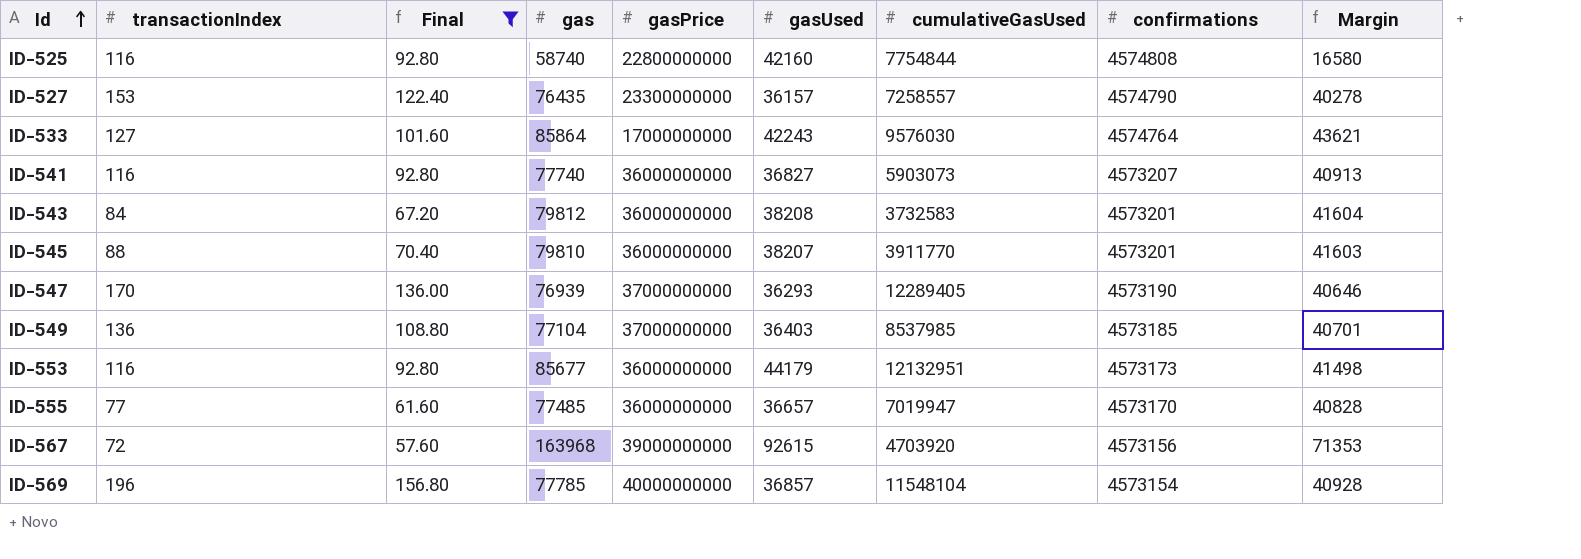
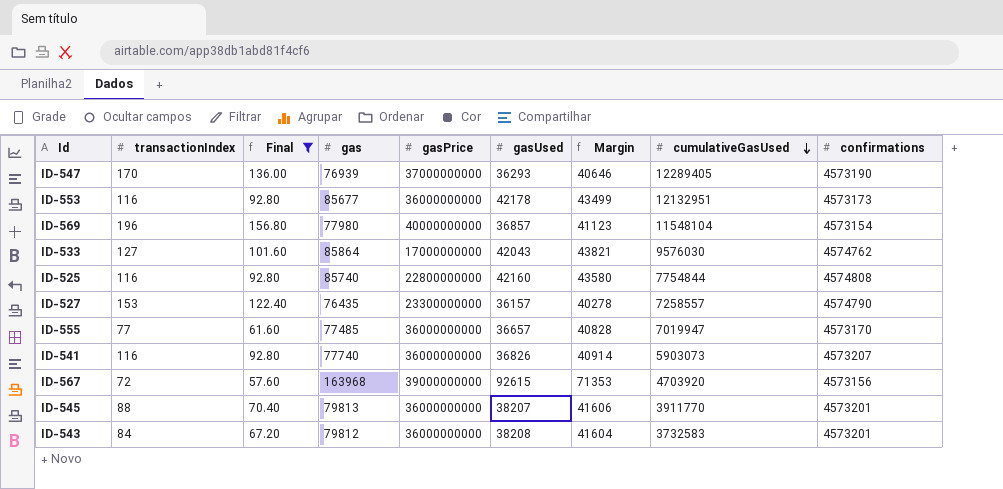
row order: Id ascending -> cumulativeGasUsed descending
column Margin | position: 9 -> 7
row ID-549: 136 | 108.80 | 77104 | 37000000000 | 36403 | 8537985 | 4573185 | 40701 -> none
ID-553 | gasUsed: 44179 -> 42178
ID-553 | Margin: 41498 -> 43499
ID-569 | gas: 77785 -> 77980
ID-569 | Margin: 40928 -> 41123
ID-533 | gasUsed: 42243 -> 42043
ID-533 | Margin: 43621 -> 43821
ID-533 | confirmations: 4574764 -> 4574762
ID-525 | gas: 58740 -> 85740
ID-525 | Margin: 16580 -> 43580
ID-541 | gasUsed: 36827 -> 36826
ID-541 | Margin: 40913 -> 40914
ID-545 | gas: 79810 -> 79813
ID-545 | Margin: 41603 -> 41606

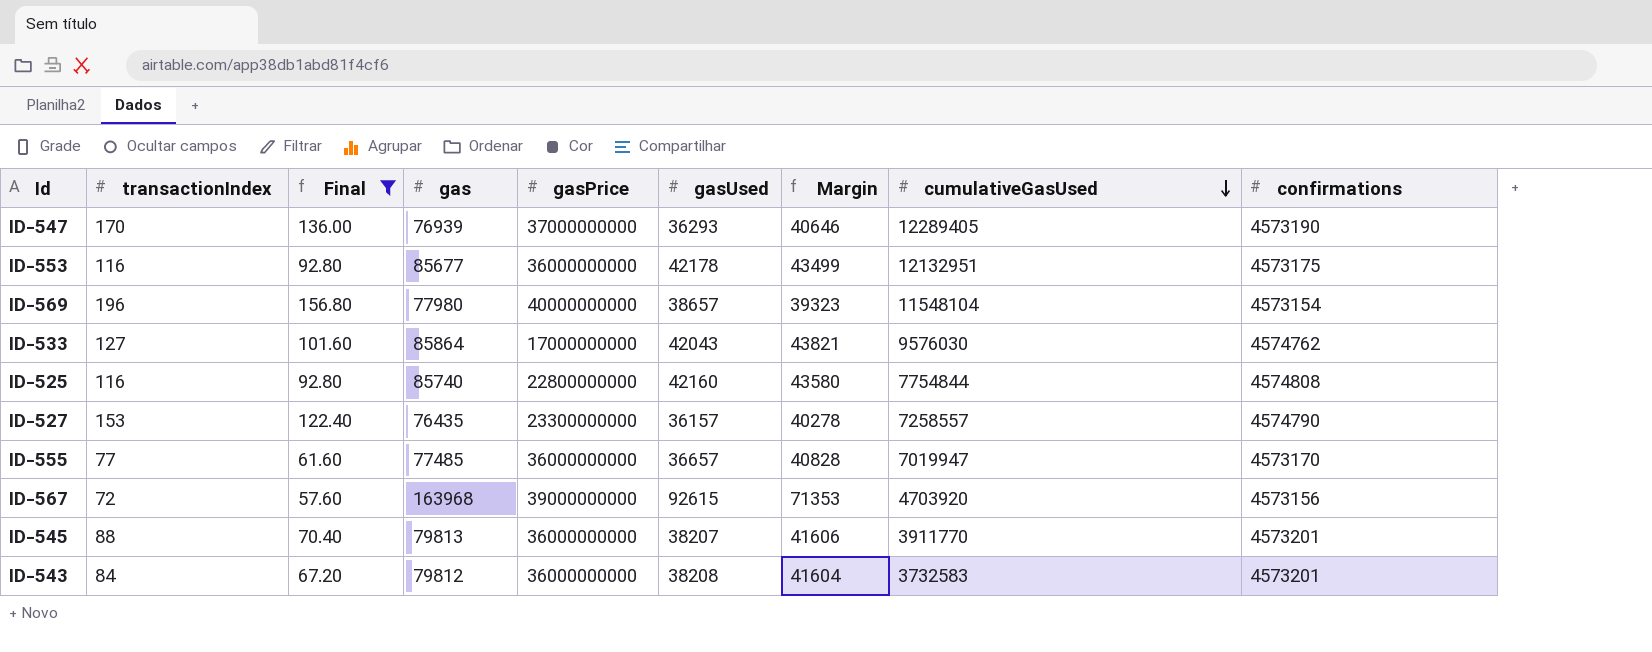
row ID-541: 116 | 92.80 | 77740 | 36000000000 | 36826 | 40914 | 5903073 | 4573207 -> none
ID-553 | confirmations: 4573173 -> 4573175
ID-569 | gasUsed: 36857 -> 38657
ID-569 | Margin: 41123 -> 39323

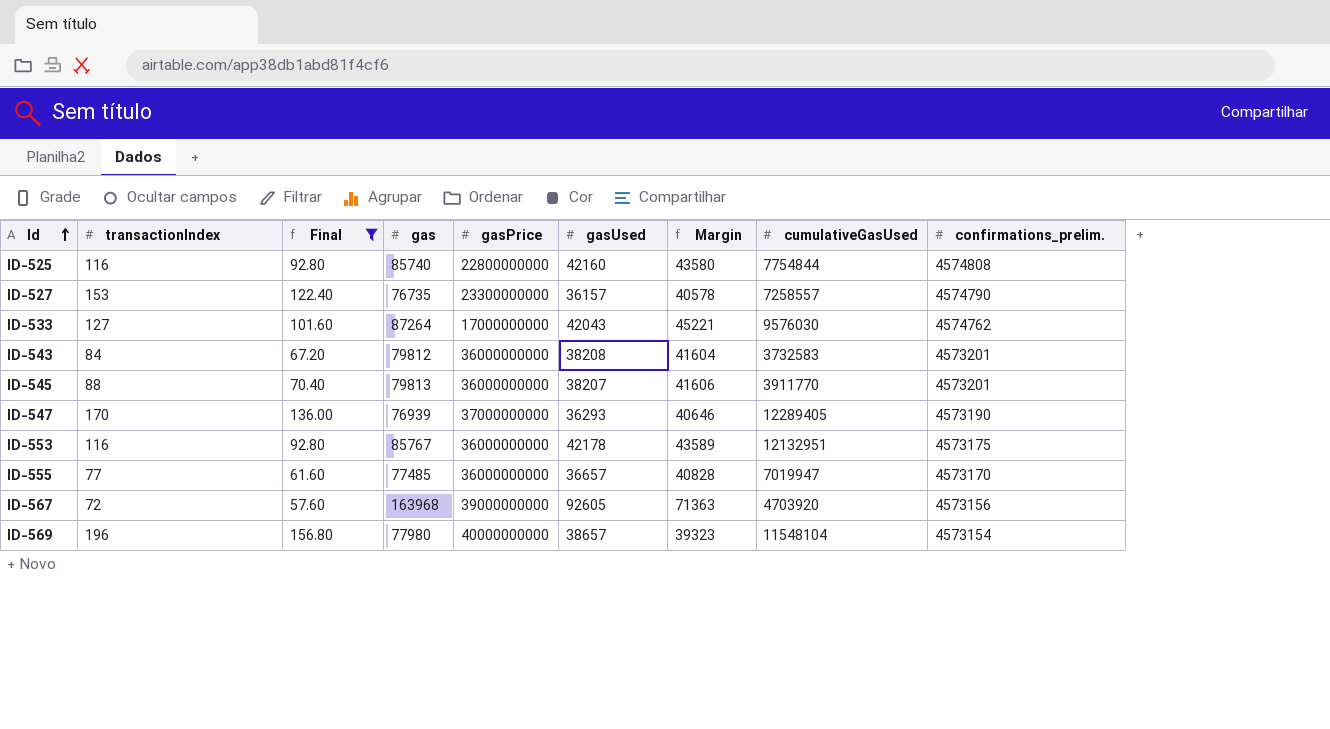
row order: cumulativeGasUsed descending -> Id ascending
column name: confirmations -> confirmations_prelim.
ID-527 | gas: 76435 -> 76735
ID-527 | Margin: 40278 -> 40578
ID-533 | gas: 85864 -> 87264
ID-533 | Margin: 43821 -> 45221
ID-553 | gas: 85677 -> 85767
ID-553 | Margin: 43499 -> 43589
ID-567 | gasUsed: 92615 -> 92605
ID-567 | Margin: 71353 -> 71363

